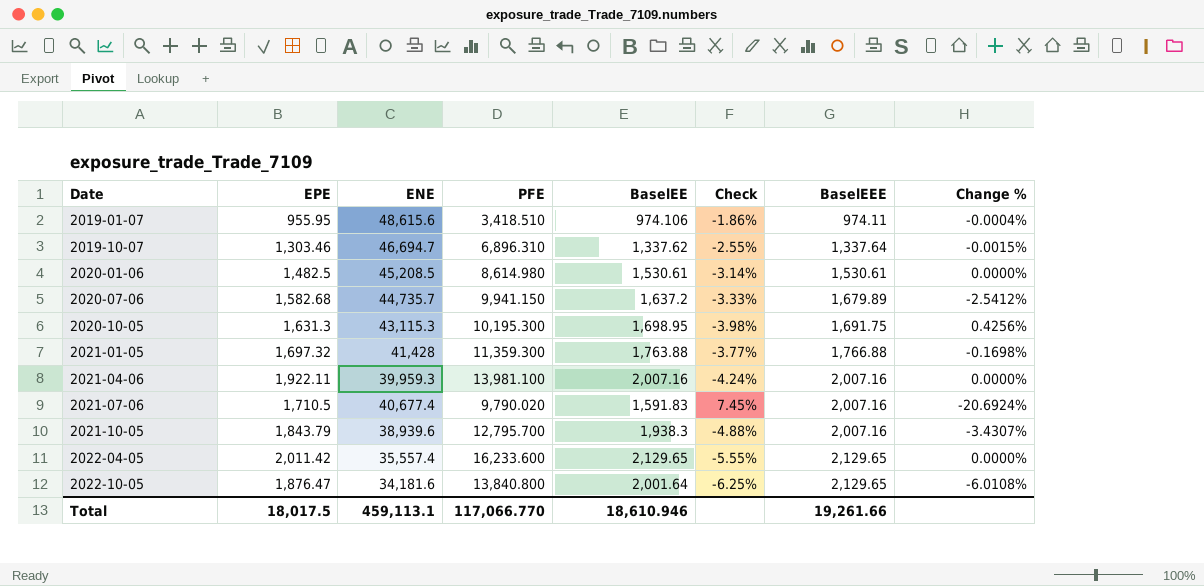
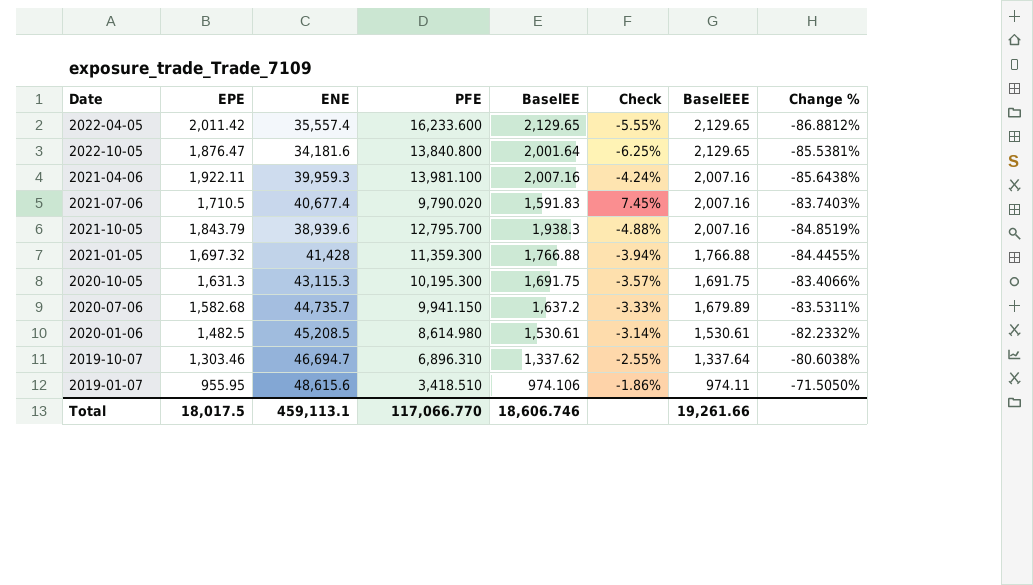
row order: Date ascending -> BaselEEE descending
column Change % | formula: ([BaselEE] - [BaselEEE]) / [BaselEEE] -> ([BaselEE] - [PFE]) / [PFE]
2021-01-05 | BaselEE: 1,763.88 -> 1,766.88
2021-01-05 | Check: -3.77% -> -3.94%
2020-10-05 | BaselEE: 1,698.95 -> 1,691.75
2020-10-05 | Check: -3.98% -> -3.57%
Total | BaselEE: 18,610.946 -> 18,606.746

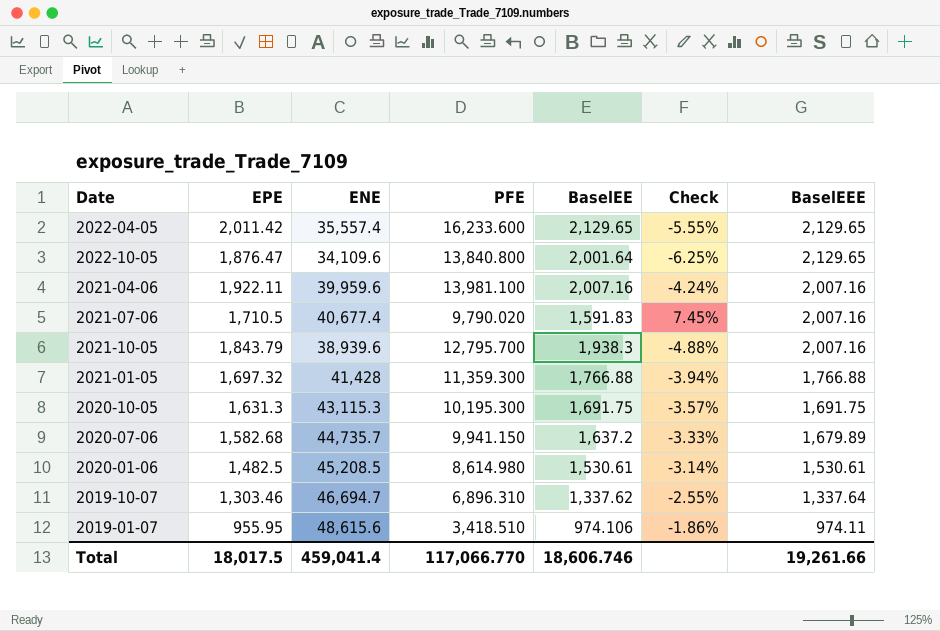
column Change % | formula: ([BaselEE] - [PFE]) / [PFE] -> none
2022-10-05 | ENE: 34,181.6 -> 34,109.6
2021-04-06 | ENE: 39,959.3 -> 39,959.6
Total | ENE: 459,113.1 -> 459,041.4

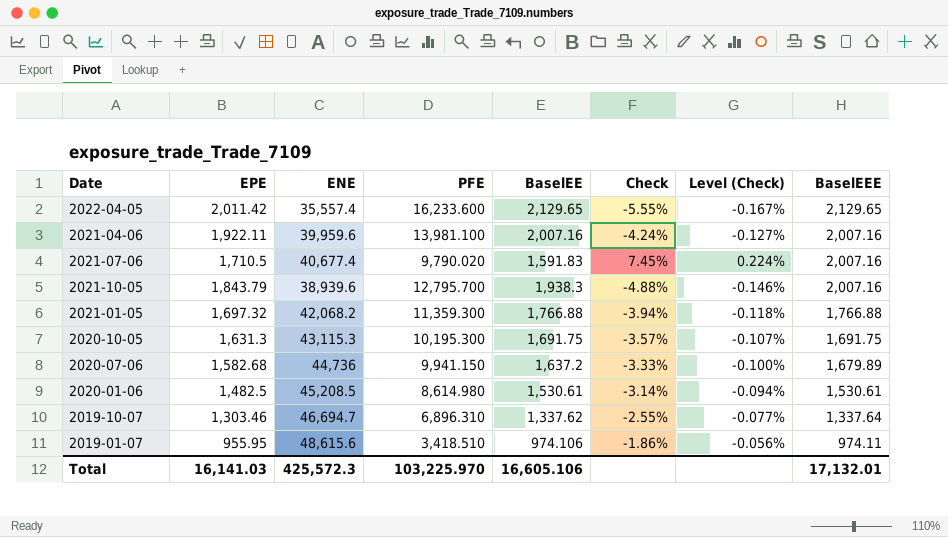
column Level (Check) | formula: none -> [Check] * 0.03
row 2022-10-05: 1,876.47 | 34,109.6 | 13,840.800 | 2,001.64 | -6.25% | 2,129.65 -> none
2021-01-05 | ENE: 41,428 -> 42,068.2
2020-07-06 | ENE: 44,735.7 -> 44,736
Total | EPE: 18,017.5 -> 16,141.03
Total | ENE: 459,041.4 -> 425,572.3
Total | PFE: 117,066.770 -> 103,225.970
Total | BaselEE: 18,606.746 -> 16,605.106
Total | BaselEEE: 19,261.66 -> 17,132.01

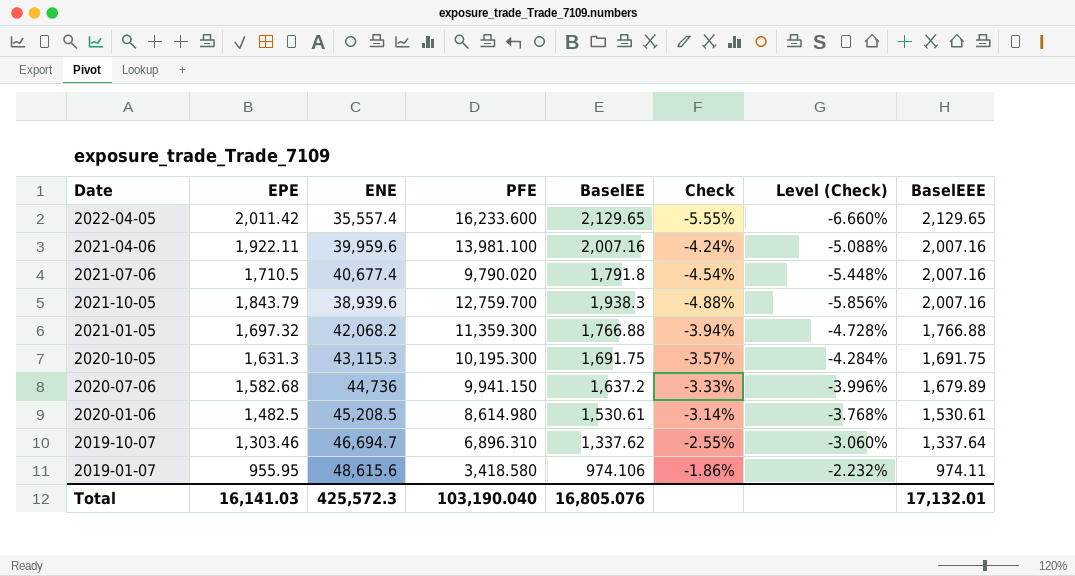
column Level (Check) | formula: [Check] * 0.03 -> [Check] * 1.2
2021-07-06 | BaselEE: 1,591.83 -> 1,791.8
2021-07-06 | Check: 7.45% -> -4.54%
2021-10-05 | PFE: 12,795.700 -> 12,759.700
2019-01-07 | PFE: 3,418.510 -> 3,418.580
Total | PFE: 103,225.970 -> 103,190.040
Total | BaselEE: 16,605.106 -> 16,805.076

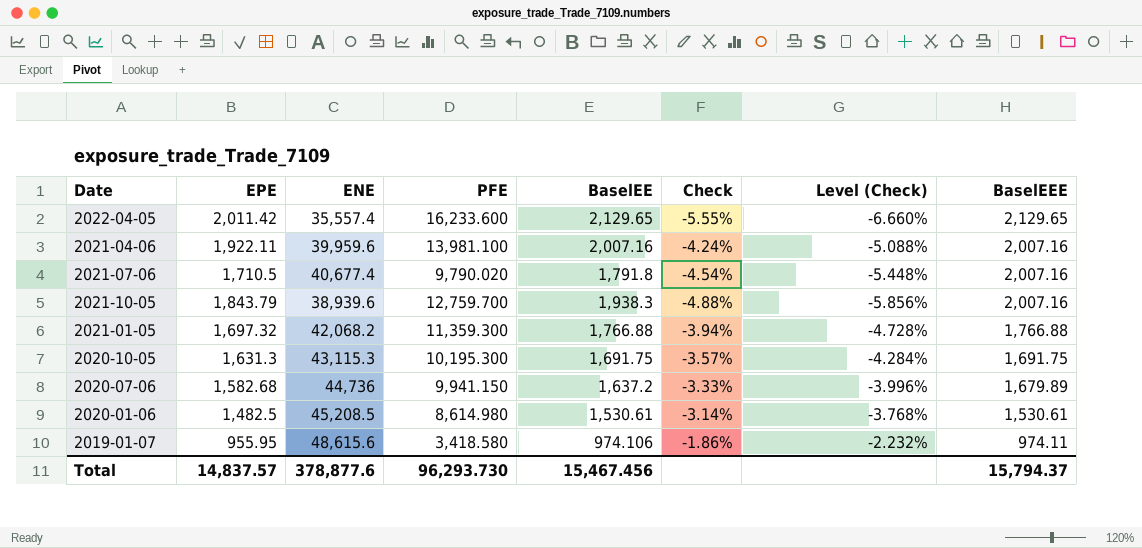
row 2019-10-07: 1,303.46 | 46,694.7 | 6,896.310 | 1,337.62 | -2.55% | -3.060% | 1,337.64 -> none
Total | EPE: 16,141.03 -> 14,837.57
Total | ENE: 425,572.3 -> 378,877.6
Total | PFE: 103,190.040 -> 96,293.730
Total | BaselEE: 16,805.076 -> 15,467.456
Total | BaselEEE: 17,132.01 -> 15,794.37

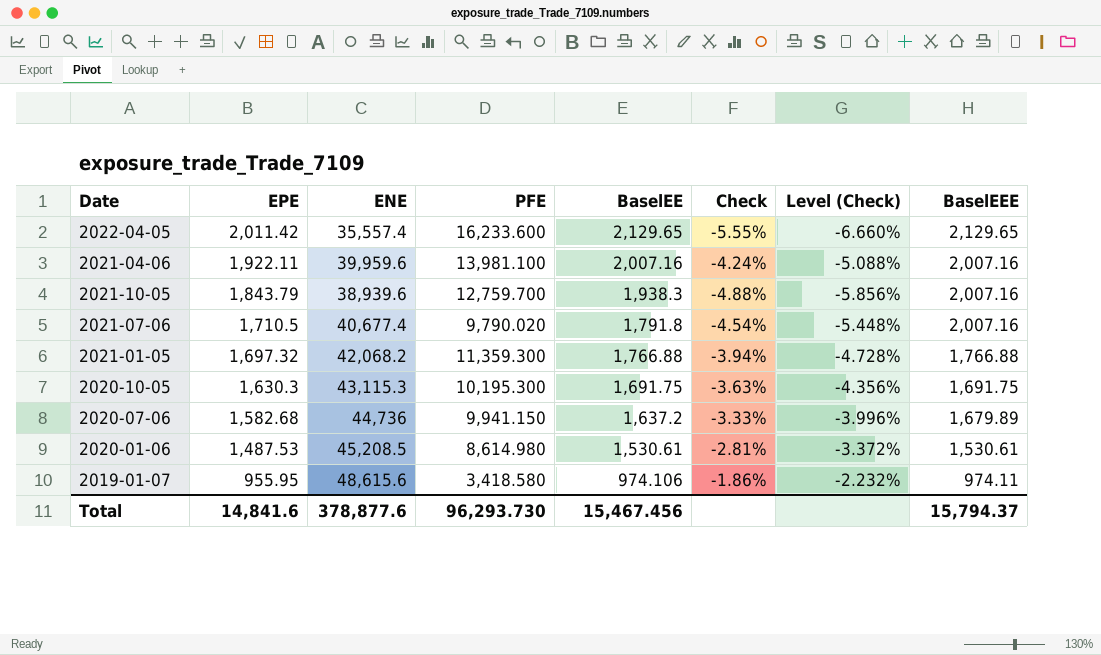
row order: BaselEEE descending -> EPE descending
2020-10-05 | EPE: 1,631.3 -> 1,630.3
2020-10-05 | Check: -3.57% -> -3.63%
2020-10-05 | Level (Check): -4.284% -> -4.356%
2020-01-06 | EPE: 1,482.5 -> 1,487.53
2020-01-06 | Check: -3.14% -> -2.81%
2020-01-06 | Level (Check): -3.768% -> -3.372%
Total | EPE: 14,837.57 -> 14,841.6

